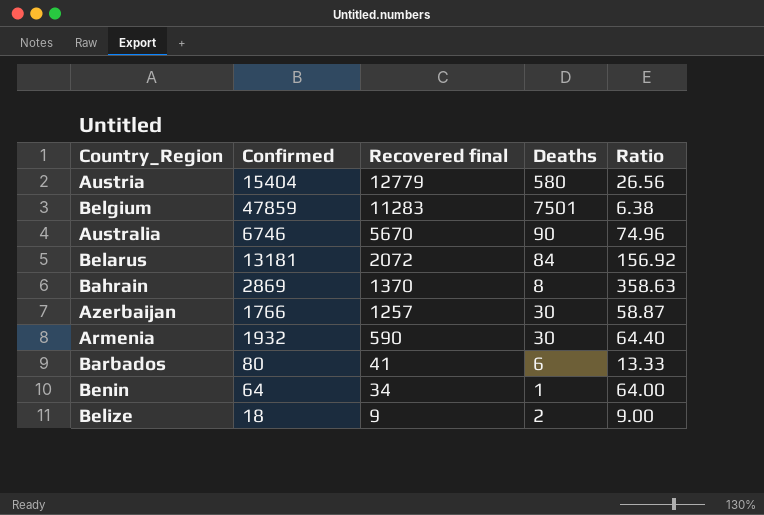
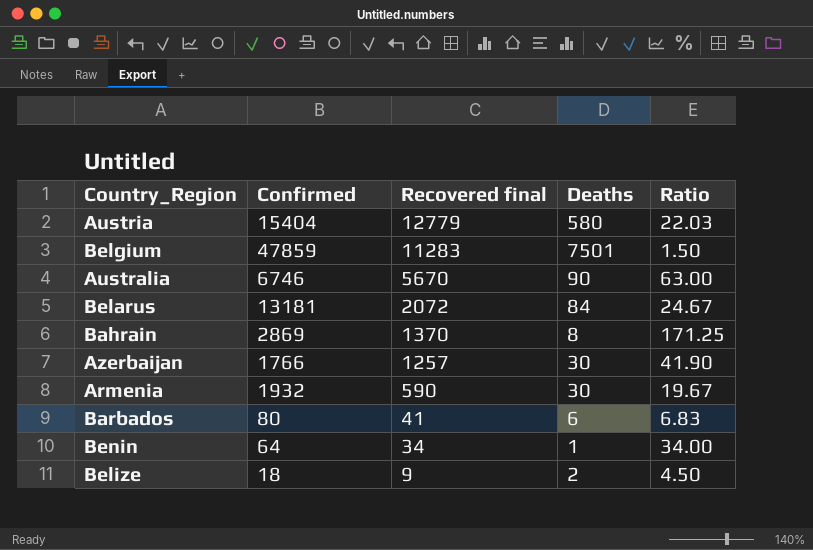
column Ratio | formula: [Confirmed] / [Deaths] -> [Recovered final] / [Deaths]

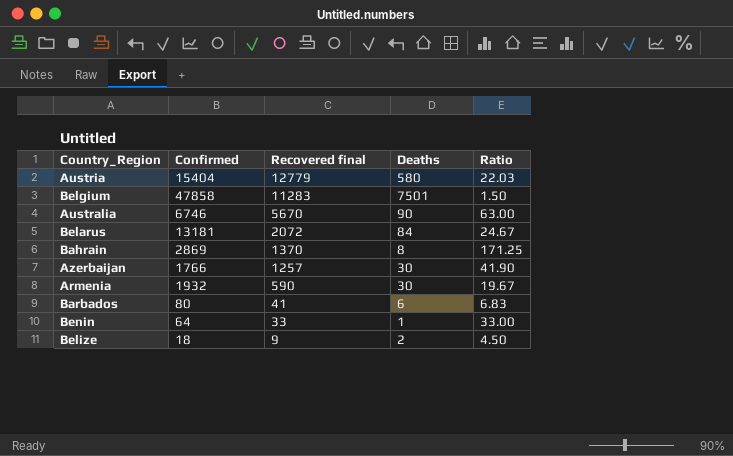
Belgium | Confirmed: 47859 -> 47858
Benin | Recovered final: 34 -> 33
Benin | Ratio: 34.00 -> 33.00

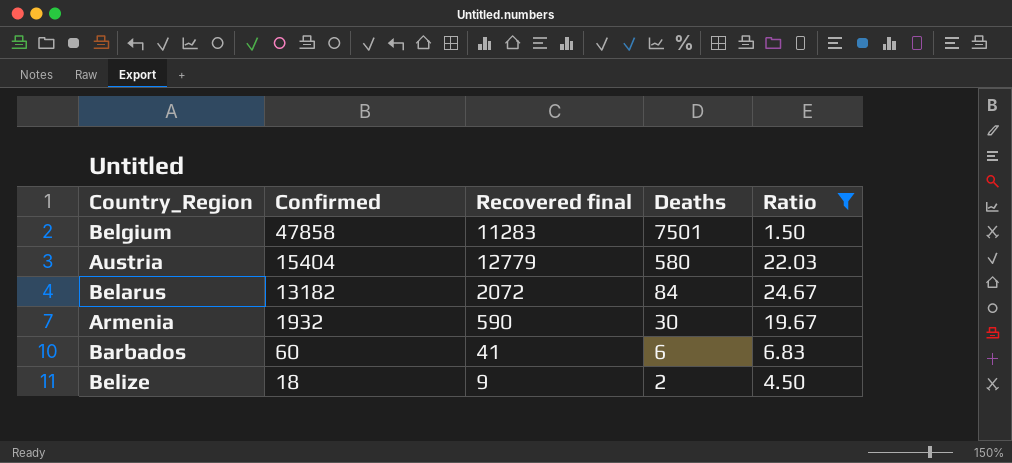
filter: none -> Ratio <= 24.67
row order: Recovered final descending -> Confirmed descending
Belarus | Confirmed: 13181 -> 13182
Barbados | Confirmed: 80 -> 60

